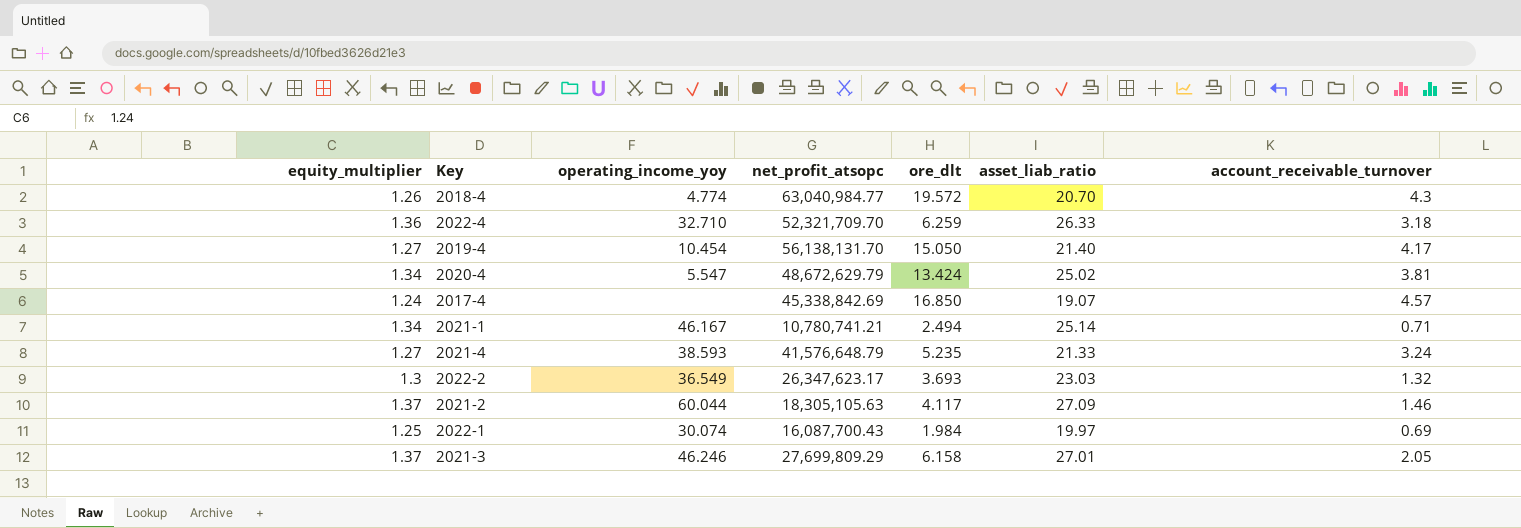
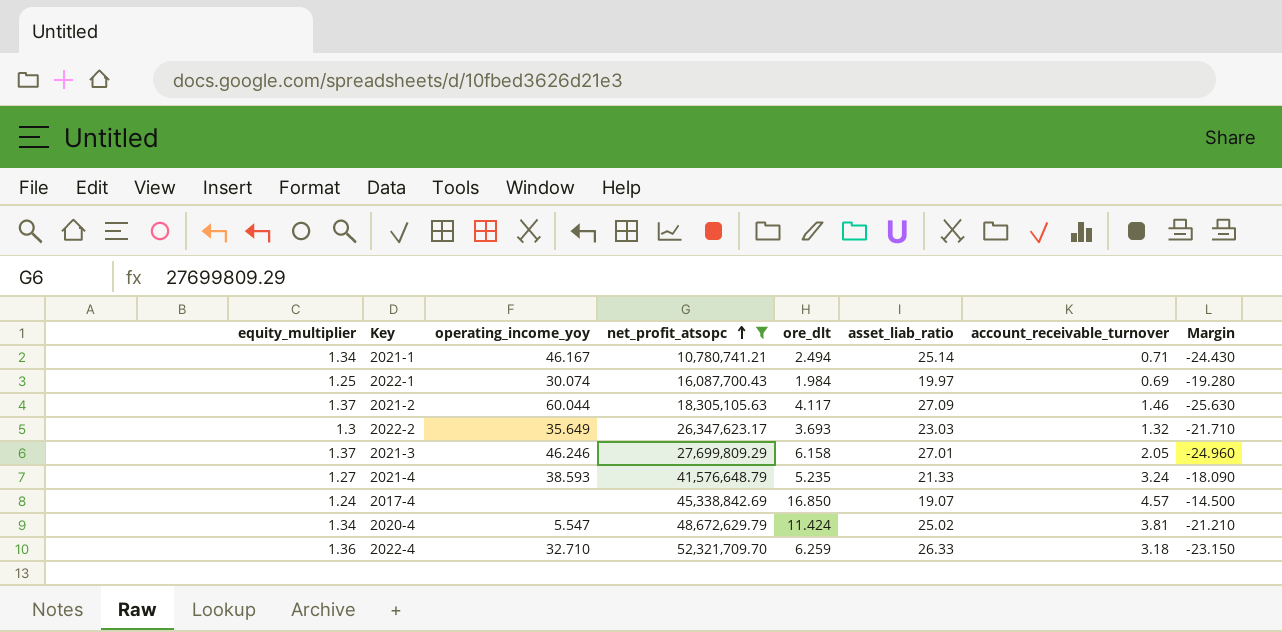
filter: none -> net_profit_atsopc <= 52,321,709.70
row order: none -> net_profit_atsopc ascending
column Margin | formula: none -> [account_receivable_turnover] - [asset_liab_ratio]
2022-2 | operating_income_yoy: 36.549 -> 35.649
2020-4 | ore_dlt: 13.424 -> 11.424

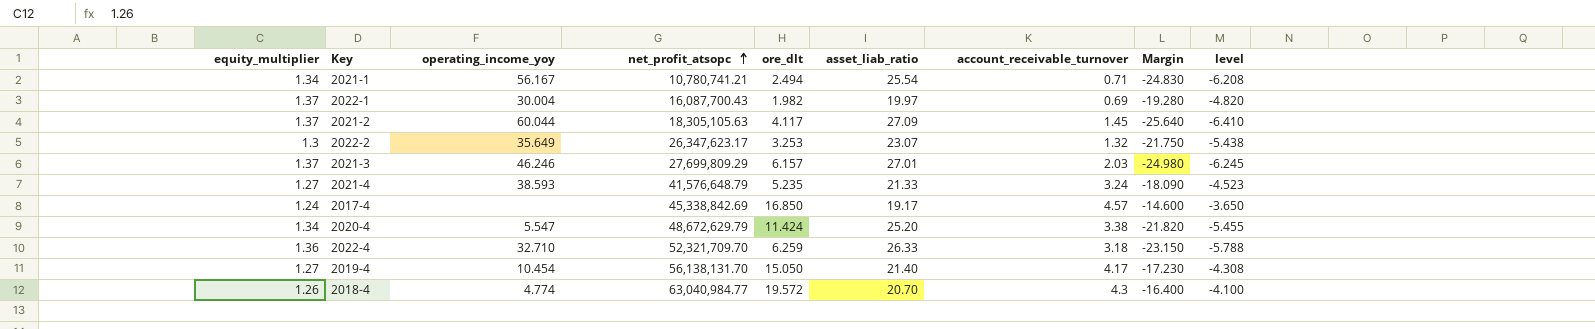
filter: net_profit_atsopc <= 52,321,709.70 -> none
column level | formula: none -> [Margin] * 0.25
2021-1 | operating_income_yoy: 46.167 -> 56.167
2021-1 | asset_liab_ratio: 25.14 -> 25.54
2021-1 | Margin: -24.430 -> -24.830
2022-1 | equity_multiplier: 1.25 -> 1.37
2022-1 | operating_income_yoy: 30.074 -> 30.004
2022-1 | ore_dlt: 1.984 -> 1.982
2021-2 | account_receivable_turnover: 1.46 -> 1.45
2021-2 | Margin: -25.630 -> -25.640
2022-2 | ore_dlt: 3.693 -> 3.253
2022-2 | asset_liab_ratio: 23.03 -> 23.07
2022-2 | Margin: -21.710 -> -21.750
2021-3 | ore_dlt: 6.158 -> 6.157
2021-3 | account_receivable_turnover: 2.05 -> 2.03
2021-3 | Margin: -24.960 -> -24.980
2017-4 | asset_liab_ratio: 19.07 -> 19.17
2017-4 | Margin: -14.500 -> -14.600
2020-4 | asset_liab_ratio: 25.02 -> 25.20
2020-4 | account_receivable_turnover: 3.81 -> 3.38
2020-4 | Margin: -21.210 -> -21.820

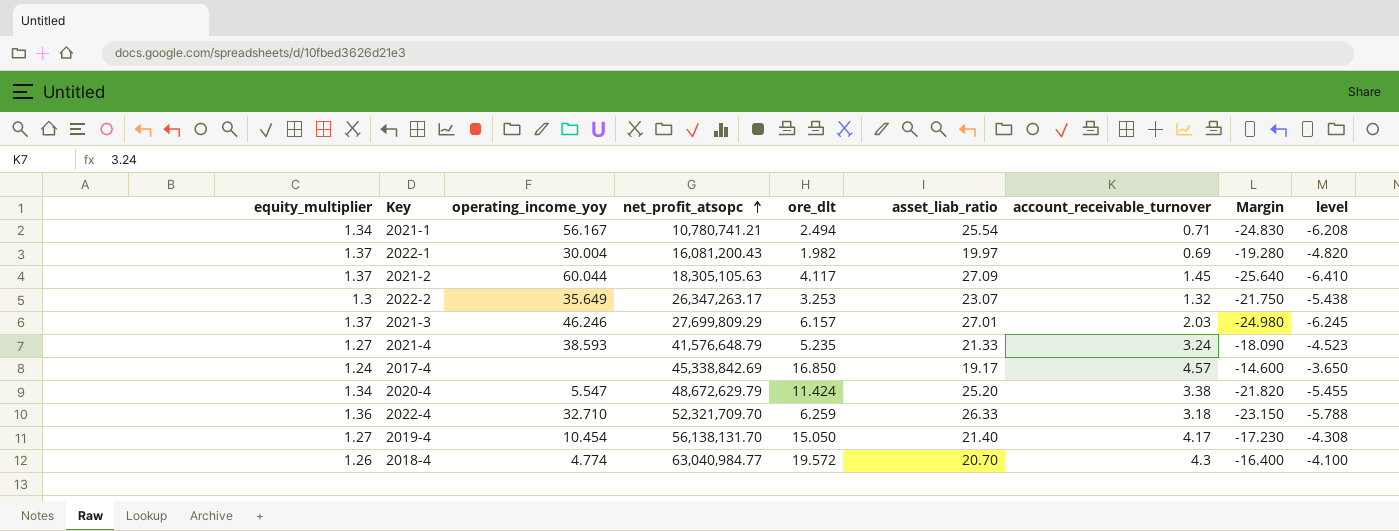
2022-1 | net_profit_atsopc: 16,087,700.43 -> 16,081,200.43
2022-2 | net_profit_atsopc: 26,347,623.17 -> 26,347,263.17

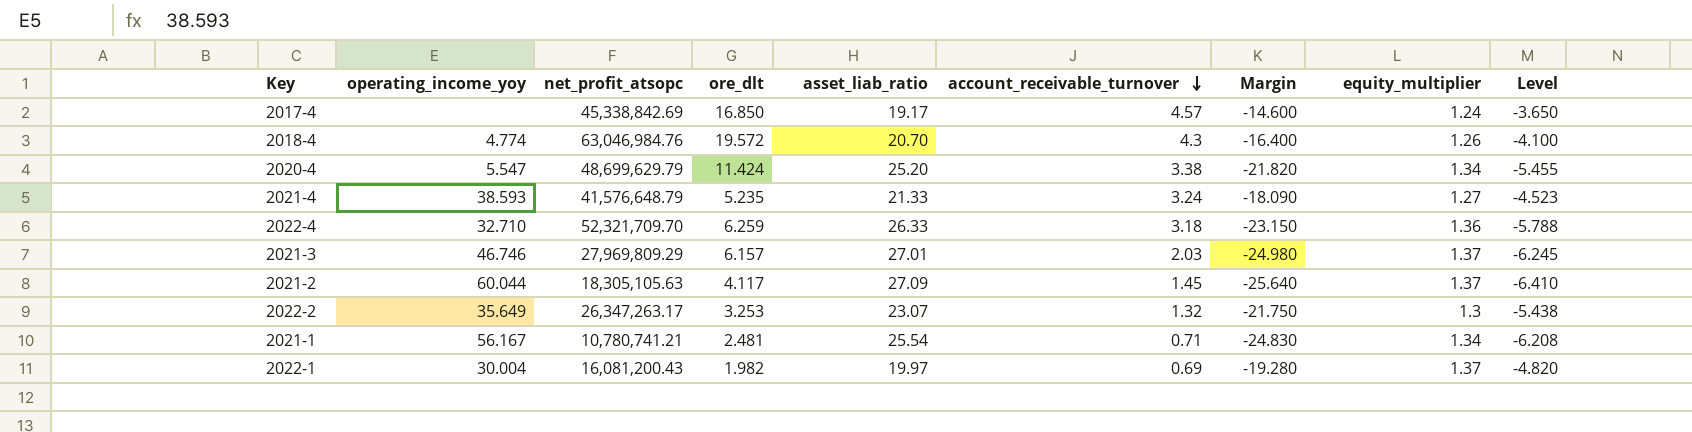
row order: net_profit_atsopc ascending -> account_receivable_turnover descending
column equity_multiplier | position: 1 -> 8
column name: level -> Level
row 2019-4: 1.27 | 10.454 | 56,138,131.70 | 15.050 | 21.40 | 4.17 | -17.230 | -4.308 -> none
2018-4 | net_profit_atsopc: 63,040,984.77 -> 63,046,984.76
2020-4 | net_profit_atsopc: 48,672,629.79 -> 48,699,629.79
2021-3 | operating_income_yoy: 46.246 -> 46.746
2021-3 | net_profit_atsopc: 27,699,809.29 -> 27,969,809.29
2021-1 | ore_dlt: 2.494 -> 2.481

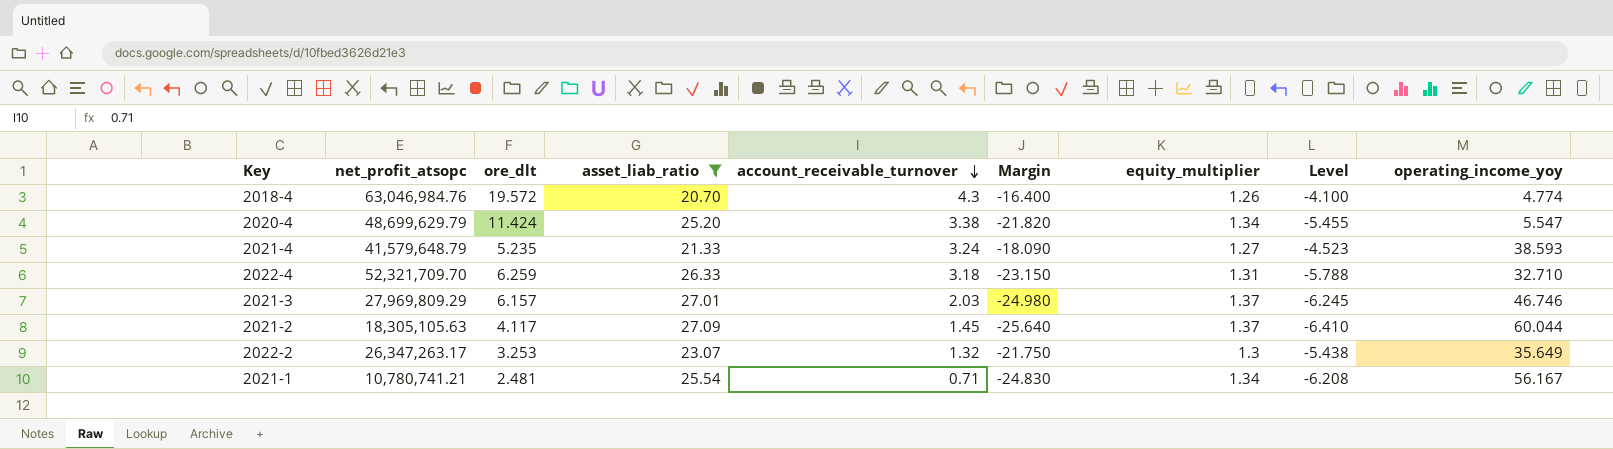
filter: none -> asset_liab_ratio >= 20.70
column operating_income_yoy | position: 2 -> 9
2021-4 | net_profit_atsopc: 41,576,648.79 -> 41,579,648.79
2022-4 | equity_multiplier: 1.36 -> 1.31

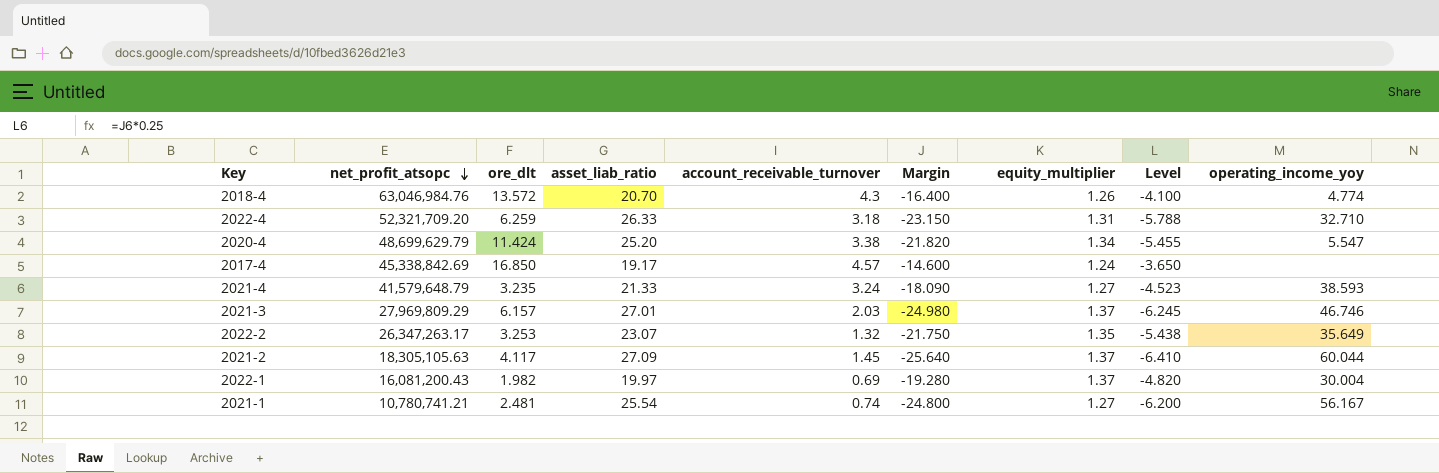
filter: asset_liab_ratio >= 20.70 -> none
row order: account_receivable_turnover descending -> net_profit_atsopc descending
2018-4 | ore_dlt: 19.572 -> 13.572
2022-4 | net_profit_atsopc: 52,321,709.70 -> 52,321,709.20
2021-4 | ore_dlt: 5.235 -> 3.235
2022-2 | equity_multiplier: 1.3 -> 1.35
2021-1 | account_receivable_turnover: 0.71 -> 0.74
2021-1 | Margin: -24.830 -> -24.800
2021-1 | equity_multiplier: 1.34 -> 1.27
2021-1 | Level: -6.208 -> -6.200

